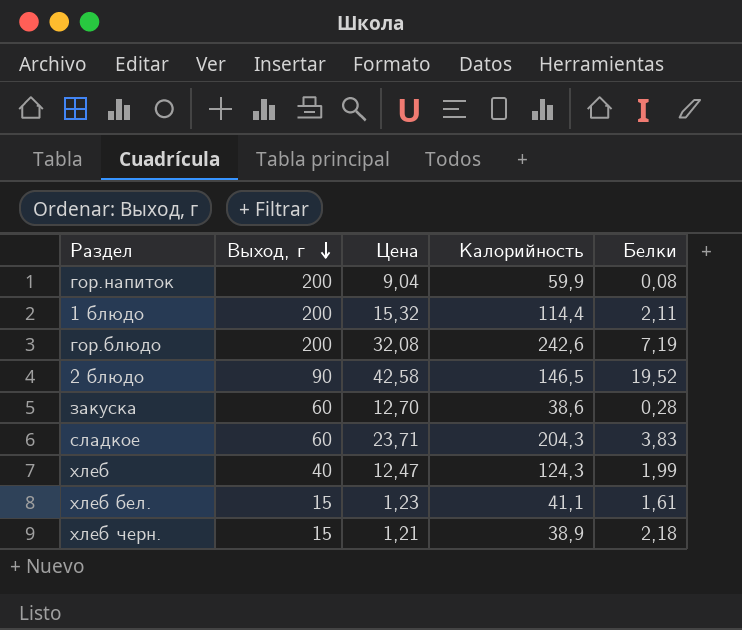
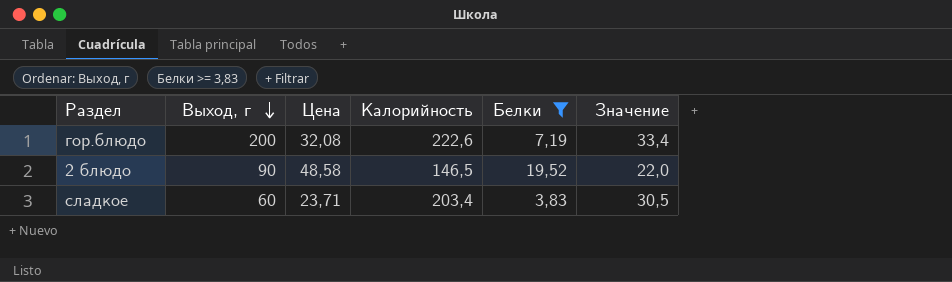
filter: none -> Белки >= 3,83
column Значение | formula: none -> [Калорийность] * 0,15
гор.блюдо | Калорийность: 242,6 -> 222,6
2 блюдо | Цена: 42,58 -> 48,58
сладкое | Калорийность: 204,3 -> 203,4

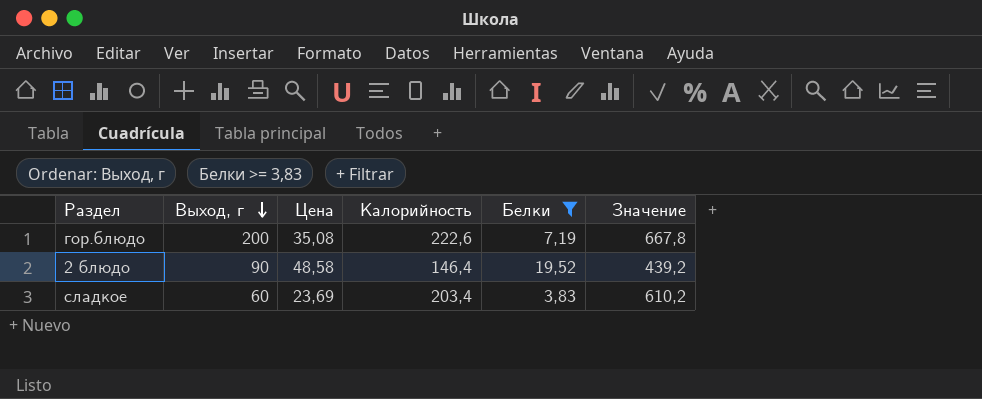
column Значение | formula: [Калорийность] * 0,15 -> [Калорийность] * 3
гор.блюдо | Цена: 32,08 -> 35,08
2 блюдо | Калорийность: 146,5 -> 146,4
сладкое | Цена: 23,71 -> 23,69

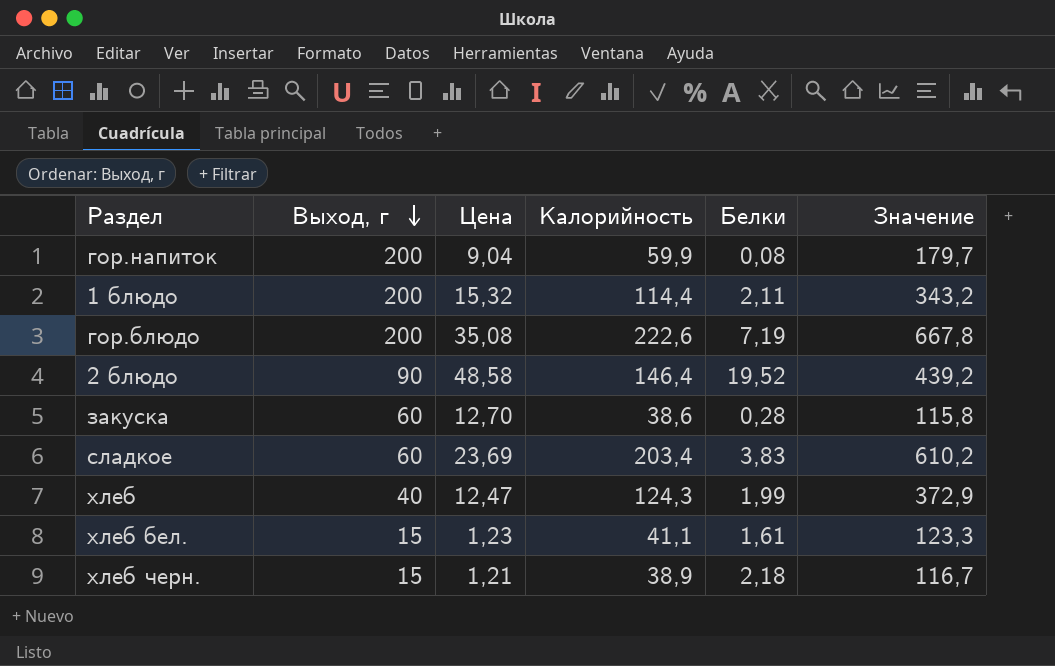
filter: Белки >= 3,83 -> none

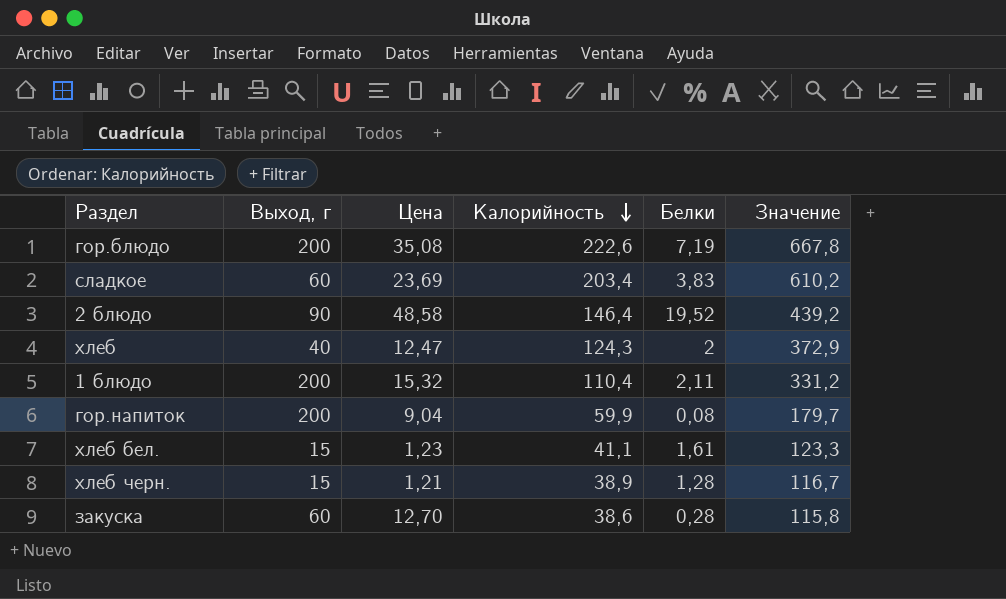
row order: Выход, г descending -> Калорийность descending
хлеб | Белки: 1,99 -> 2
1 блюдо | Калорийность: 114,4 -> 110,4
1 блюдо | Значение: 343,2 -> 331,2
хлеб черн. | Белки: 2,18 -> 1,28

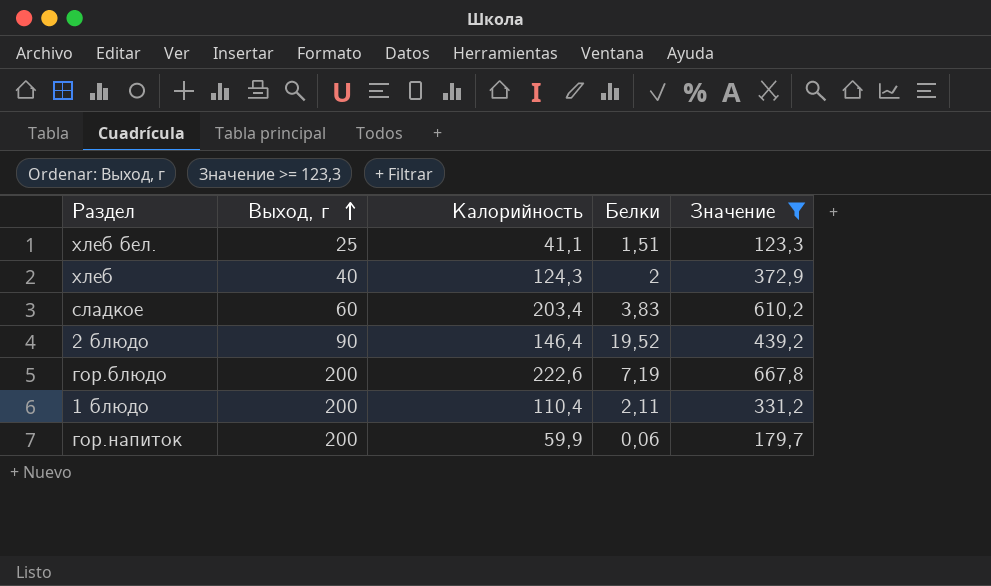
filter: none -> Значение >= 123,3
row order: Калорийность descending -> Выход, г ascending
column Цена | position: 3 -> none
хлеб бел. | Выход, г: 15 -> 25
хлеб бел. | Белки: 1,61 -> 1,51
гор.напиток | Белки: 0,08 -> 0,06

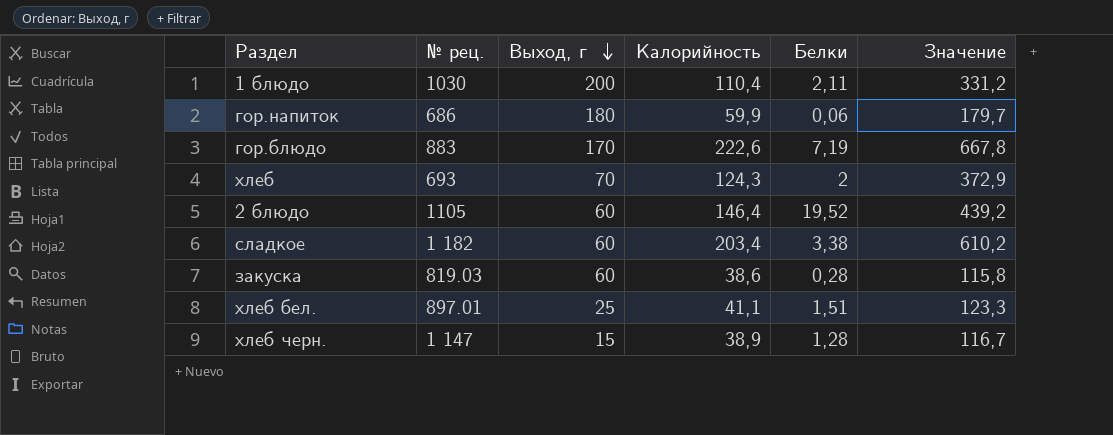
filter: Значение >= 123,3 -> none
row order: Выход, г ascending -> Выход, г descending
column № рец. | position: none -> 2
гор.напиток | Выход, г: 200 -> 180
гор.блюдо | Выход, г: 200 -> 170
хлеб | Выход, г: 40 -> 70
2 блюдо | Выход, г: 90 -> 60
сладкое | Белки: 3,83 -> 3,38

